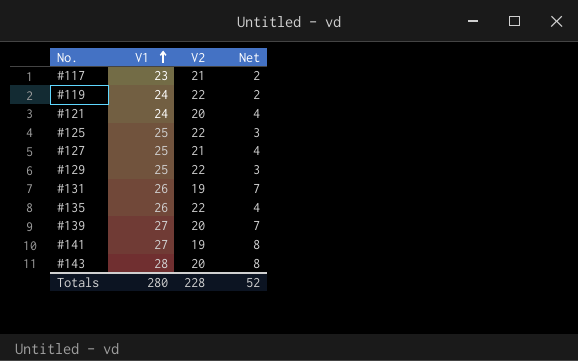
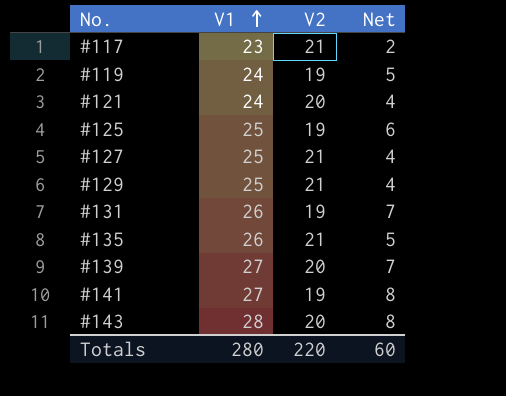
#119 | V2: 22 -> 19
#119 | Net: 2 -> 5
#125 | V2: 22 -> 19
#125 | Net: 3 -> 6
#129 | V2: 22 -> 21
#129 | Net: 3 -> 4
#135 | V2: 22 -> 21
#135 | Net: 4 -> 5
Totals | V2: 228 -> 220
Totals | Net: 52 -> 60

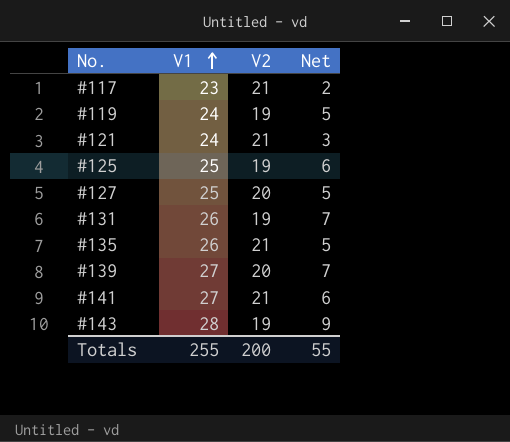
row #129: 25 | 21 | 4 -> none
#121 | V2: 20 -> 21
#121 | Net: 4 -> 3
#127 | V2: 21 -> 20
#127 | Net: 4 -> 5
#141 | V2: 19 -> 21
#141 | Net: 8 -> 6
#143 | V2: 20 -> 19
#143 | Net: 8 -> 9
Totals | V1: 280 -> 255
Totals | V2: 220 -> 200
Totals | Net: 60 -> 55

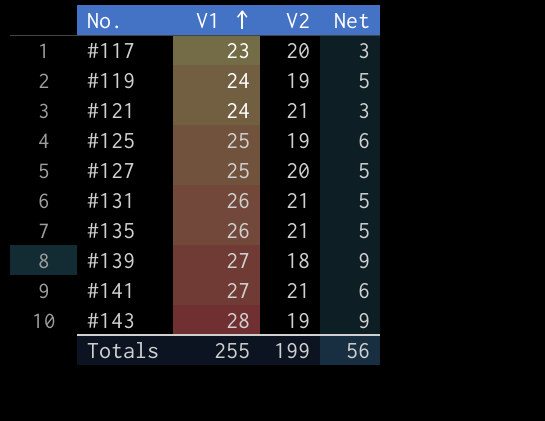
#117 | V2: 21 -> 20
#117 | Net: 2 -> 3
#131 | V2: 19 -> 21
#131 | Net: 7 -> 5
#139 | V2: 20 -> 18
#139 | Net: 7 -> 9
Totals | V2: 200 -> 199
Totals | Net: 55 -> 56

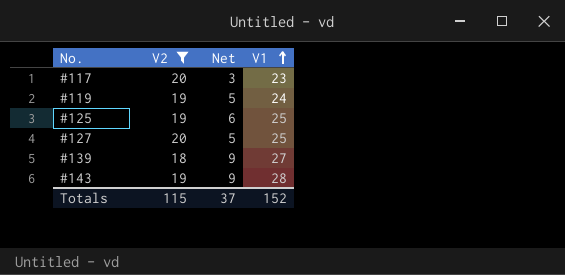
filter: none -> V2 != 21
column V1 | position: 2 -> 4
Totals | V2: 199 -> 115
Totals | Net: 56 -> 37
Totals | V1: 255 -> 152

